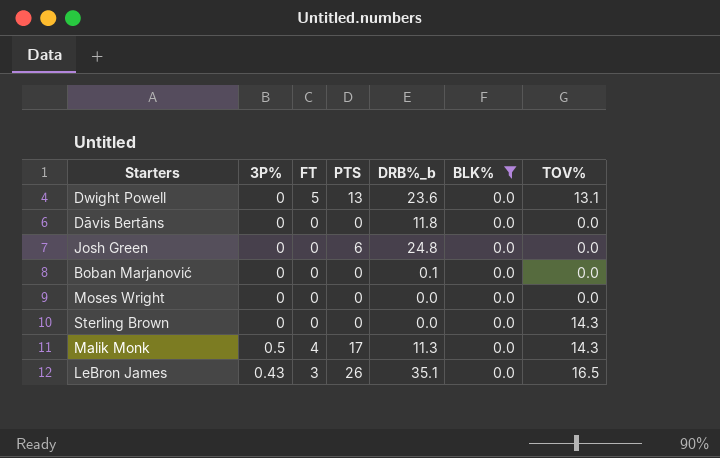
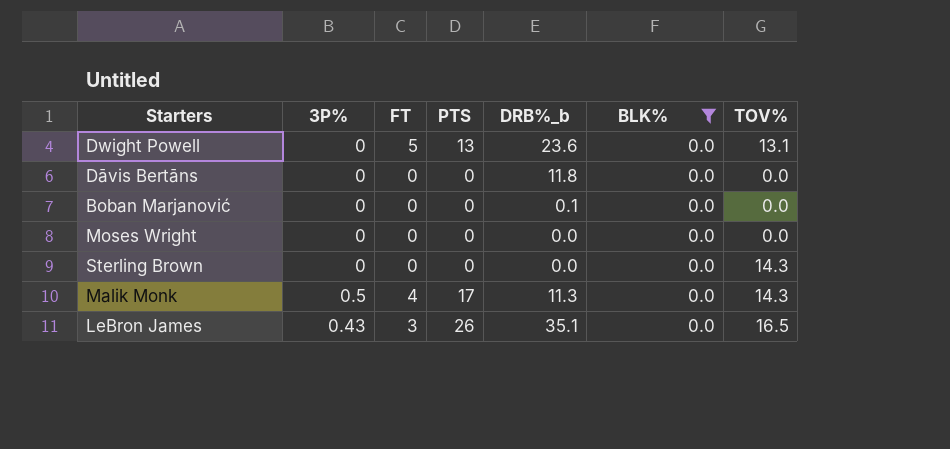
row Josh Green: 0 | 0 | 6 | 24.8 | 0.0 | 0.0 -> none

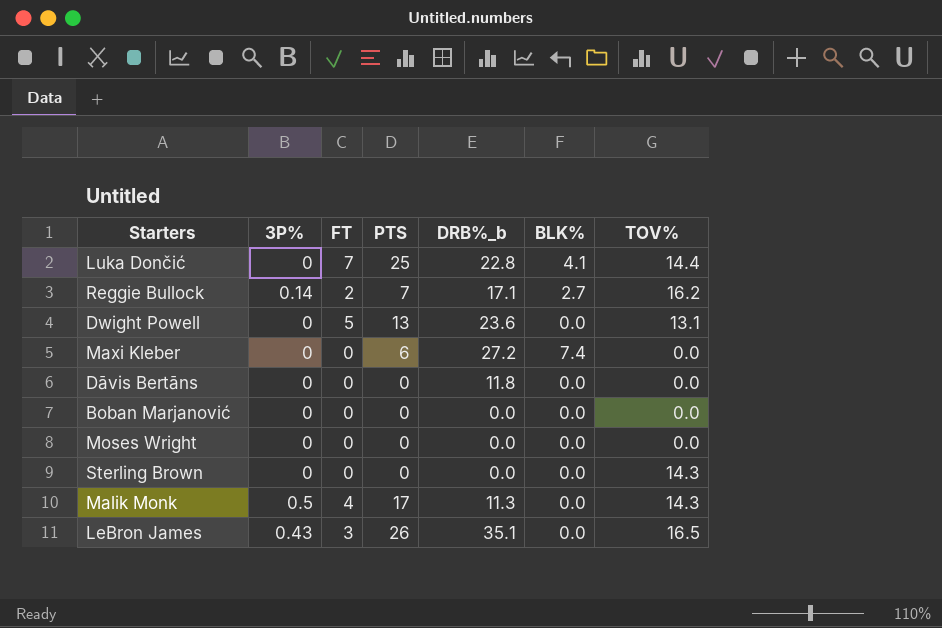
filter: BLK% = 0.0 -> none
Boban Marjanović | DRB%_b: 0.1 -> 0.0

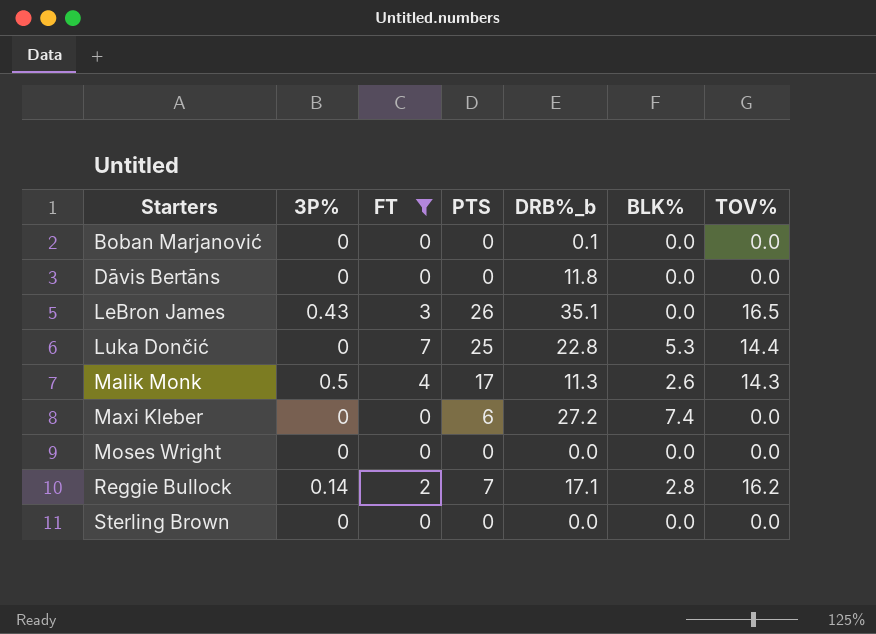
filter: none -> FT != 5
row order: none -> Starters ascending
Boban Marjanović | DRB%_b: 0.0 -> 0.1
Luka Dončić | BLK%: 4.1 -> 5.3
Malik Monk | BLK%: 0.0 -> 2.6
Reggie Bullock | BLK%: 2.7 -> 2.8
Sterling Brown | TOV%: 14.3 -> 0.0

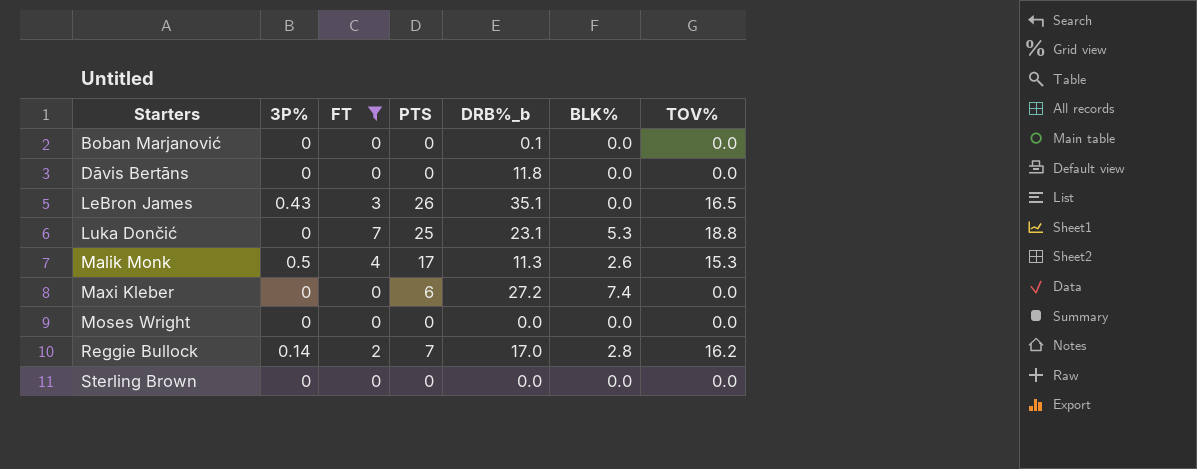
Luka Dončić | DRB%_b: 22.8 -> 23.1
Luka Dončić | TOV%: 14.4 -> 18.8
Malik Monk | TOV%: 14.3 -> 15.3
Reggie Bullock | DRB%_b: 17.1 -> 17.0

